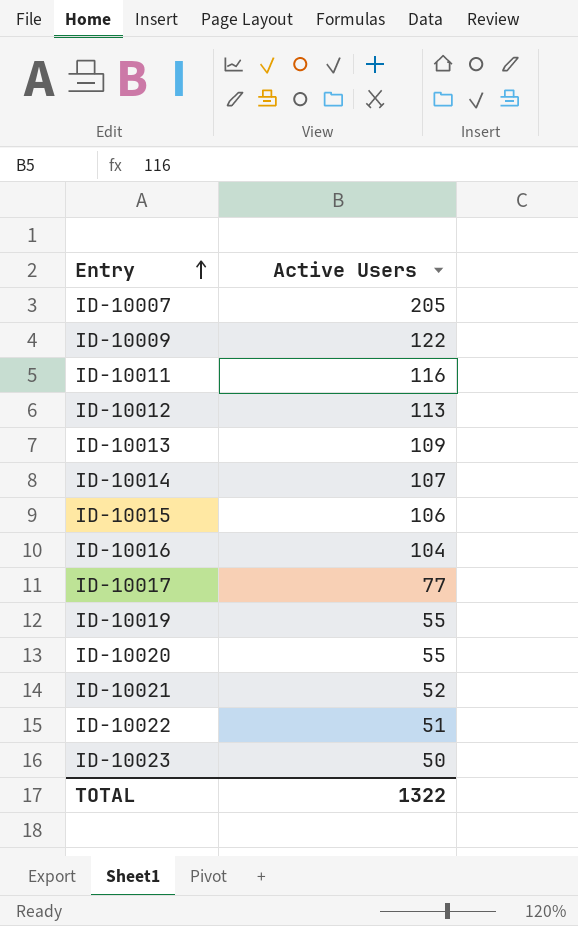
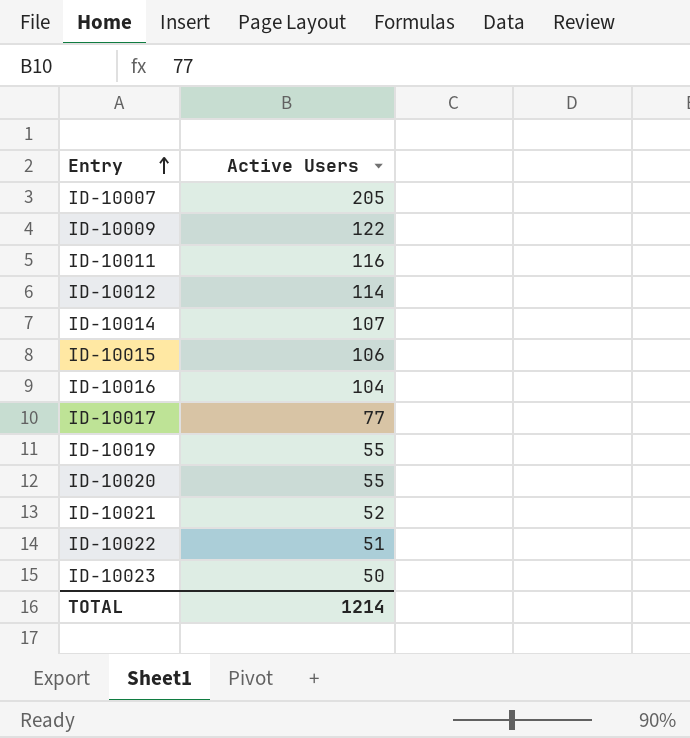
row ID-10013: 109 -> none
ID-10012 | Active Users: 113 -> 114
TOTAL | Active Users: 1322 -> 1214

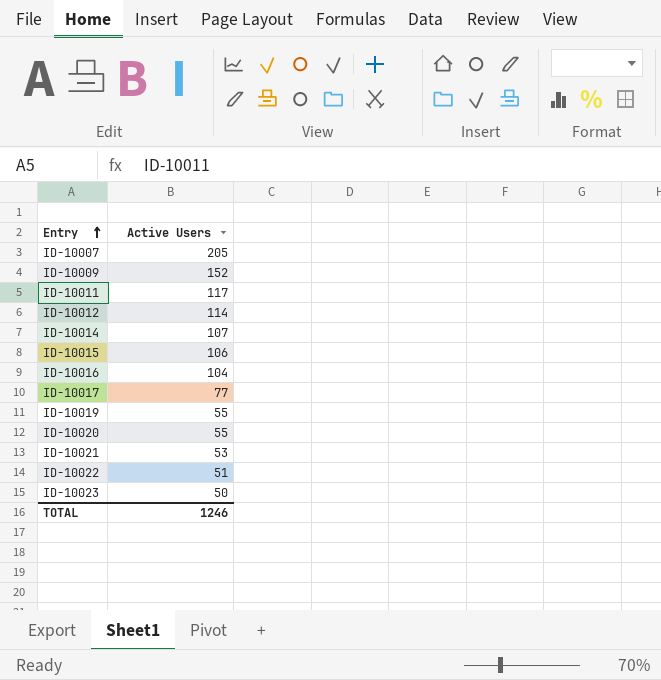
ID-10009 | Active Users: 122 -> 152
ID-10011 | Active Users: 116 -> 117
ID-10021 | Active Users: 52 -> 53
TOTAL | Active Users: 1214 -> 1246

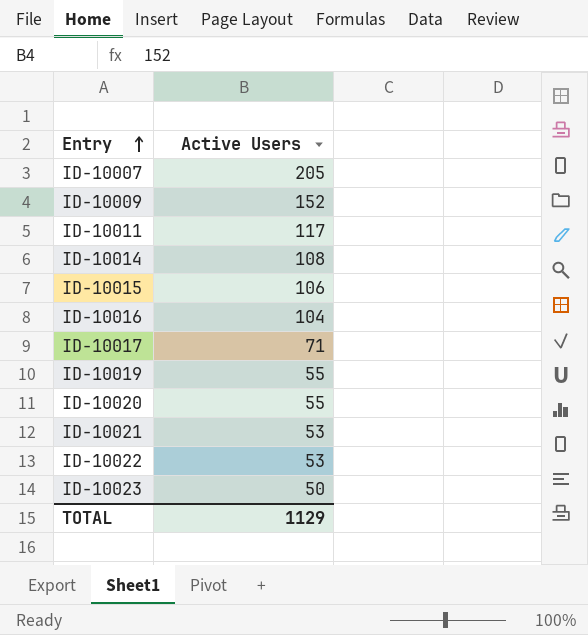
row ID-10012: 114 -> none
ID-10014 | Active Users: 107 -> 108
ID-10017 | Active Users: 77 -> 71
ID-10022 | Active Users: 51 -> 53
TOTAL | Active Users: 1246 -> 1129

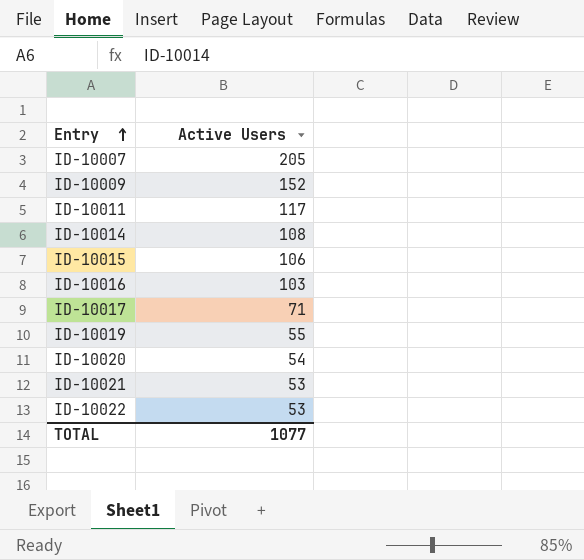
row ID-10023: 50 -> none
ID-10016 | Active Users: 104 -> 103
ID-10020 | Active Users: 55 -> 54
TOTAL | Active Users: 1129 -> 1077

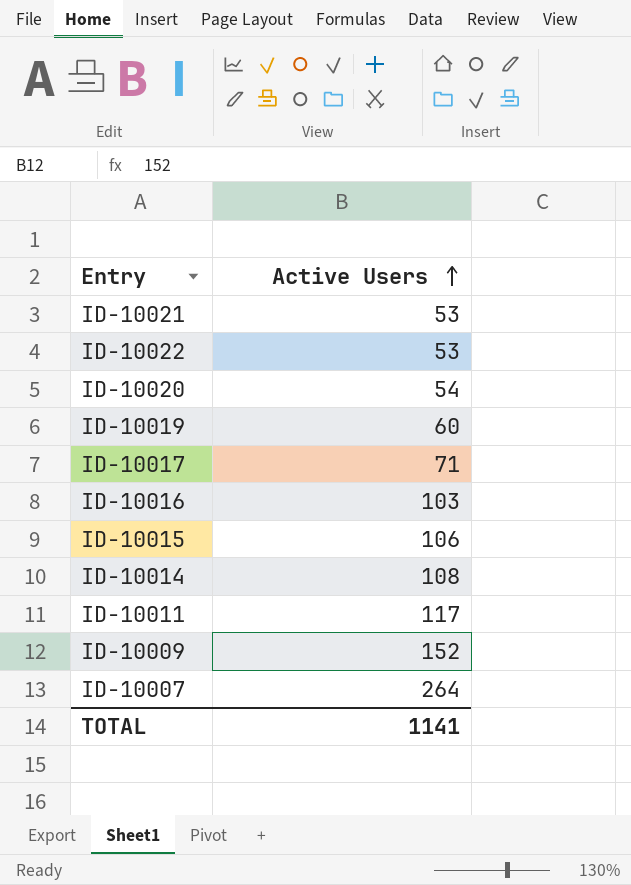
row order: Entry ascending -> Active Users ascending
ID-10019 | Active Users: 55 -> 60
ID-10007 | Active Users: 205 -> 264
TOTAL | Active Users: 1077 -> 1141

